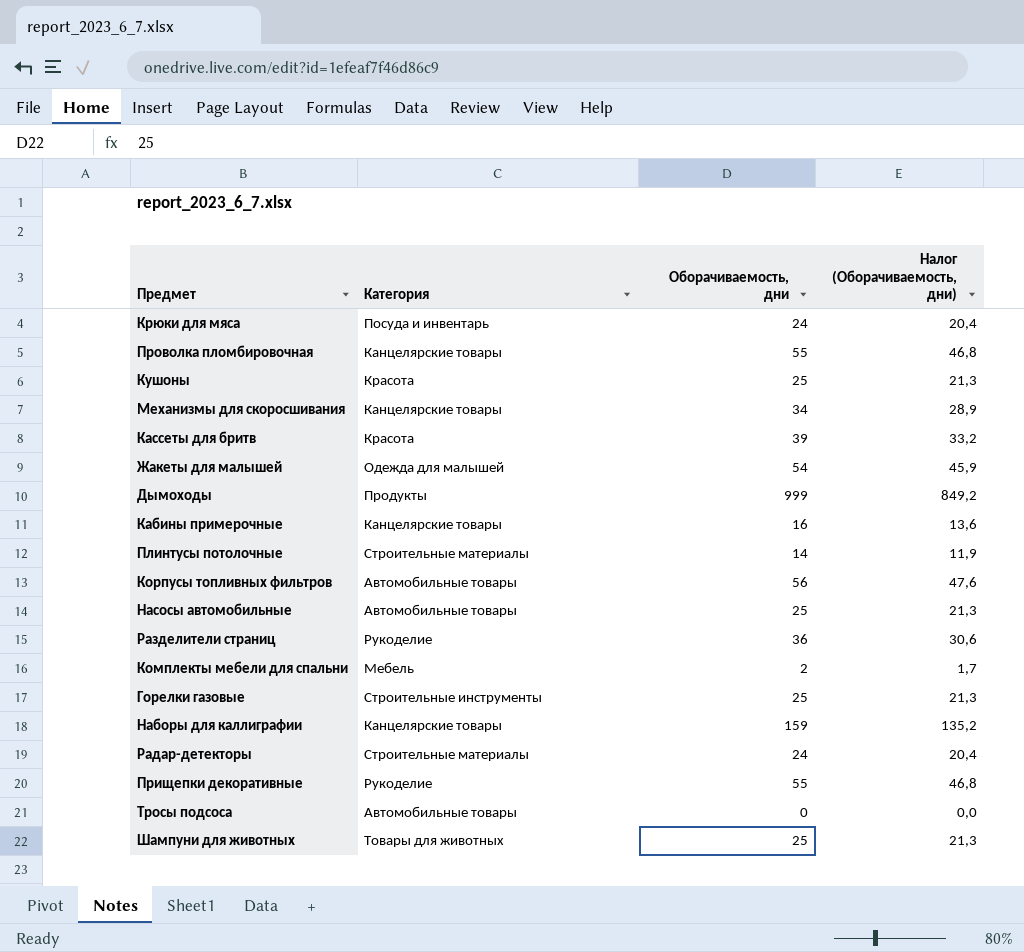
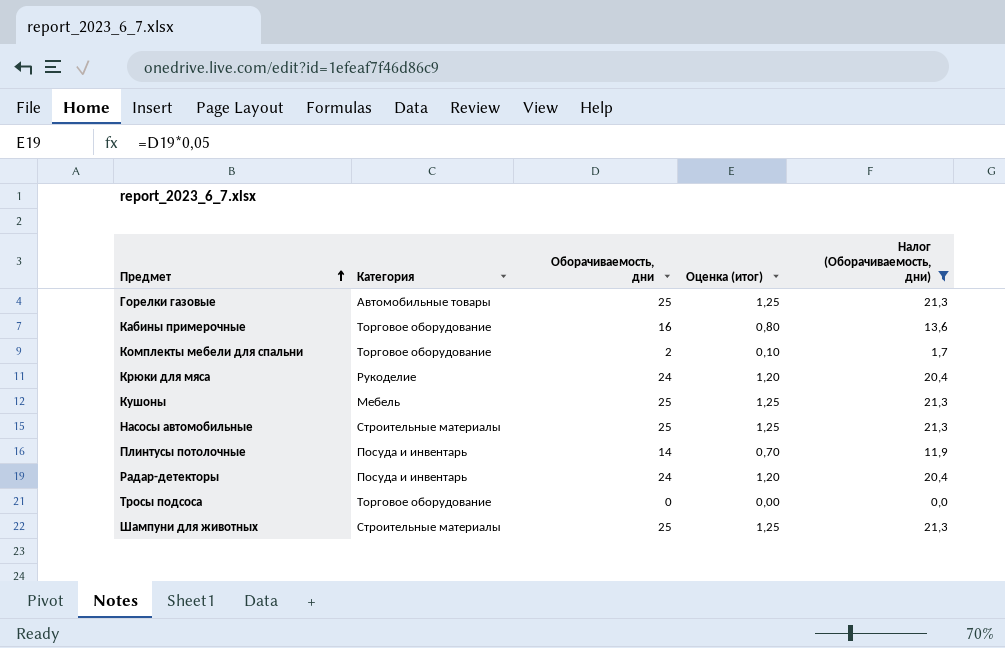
filter: none -> Налог (Оборачиваемость, дни) <= 21,3
row order: none -> Предмет ascending
column Оценка (итог) | formula: none -> [Оборачиваемость, дни] * 0,05
Горелки газовые | Категория: Строительные инструменты -> Автомобильные товары
Кабины примерочные | Категория: Канцелярские товары -> Торговое оборудование
Комплекты мебели для спальни | Категория: Мебель -> Торговое оборудование
Крюки для мяса | Категория: Посуда и инвентарь -> Рукоделие
Кушоны | Категория: Красота -> Мебель
Насосы автомобильные | Категория: Автомобильные товары -> Строительные материалы
Плинтусы потолочные | Категория: Строительные материалы -> Посуда и инвентарь
Радар-детекторы | Категория: Строительные материалы -> Посуда и инвентарь
Тросы подсоса | Категория: Автомобильные товары -> Торговое оборудование
Шампуни для животных | Категория: Товары для животных -> Строительные материалы

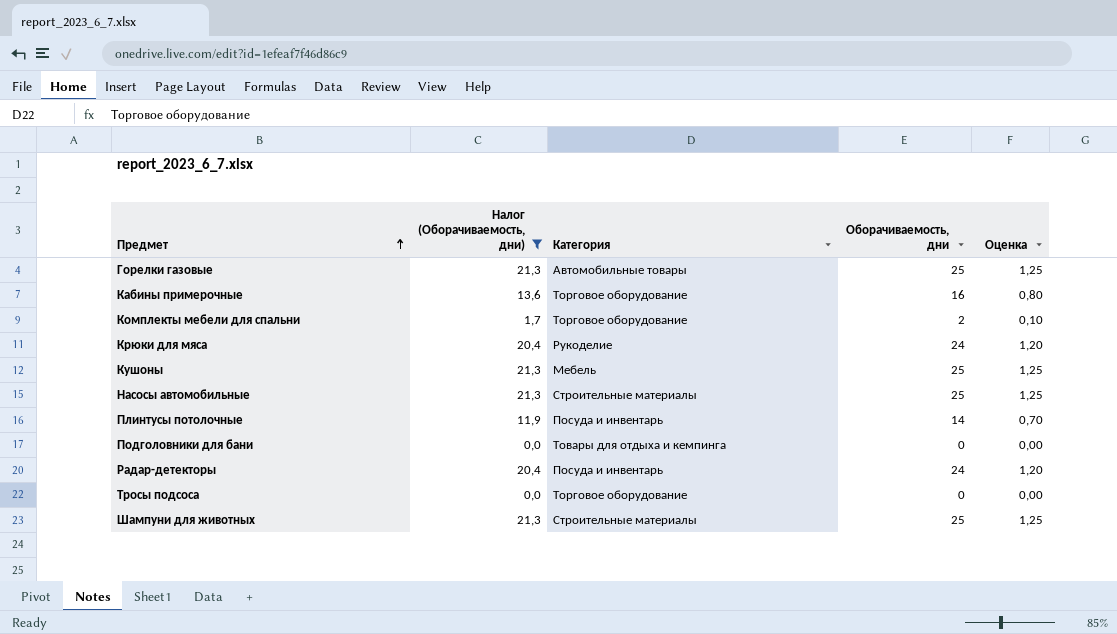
column Налог (Оборачиваемость, дни) | position: 5 -> 2
column name: Оценка (итог) -> Оценка
row Подголовники для бани: none -> 0,0 | Товары для отдыха и кемпинга | 0 | 0,00

